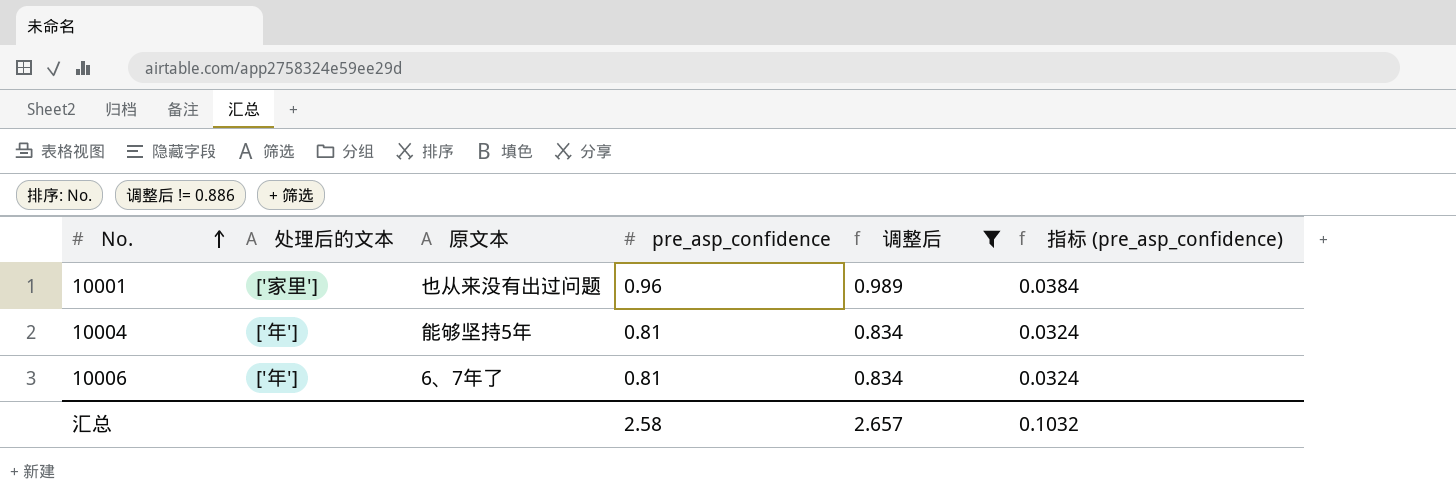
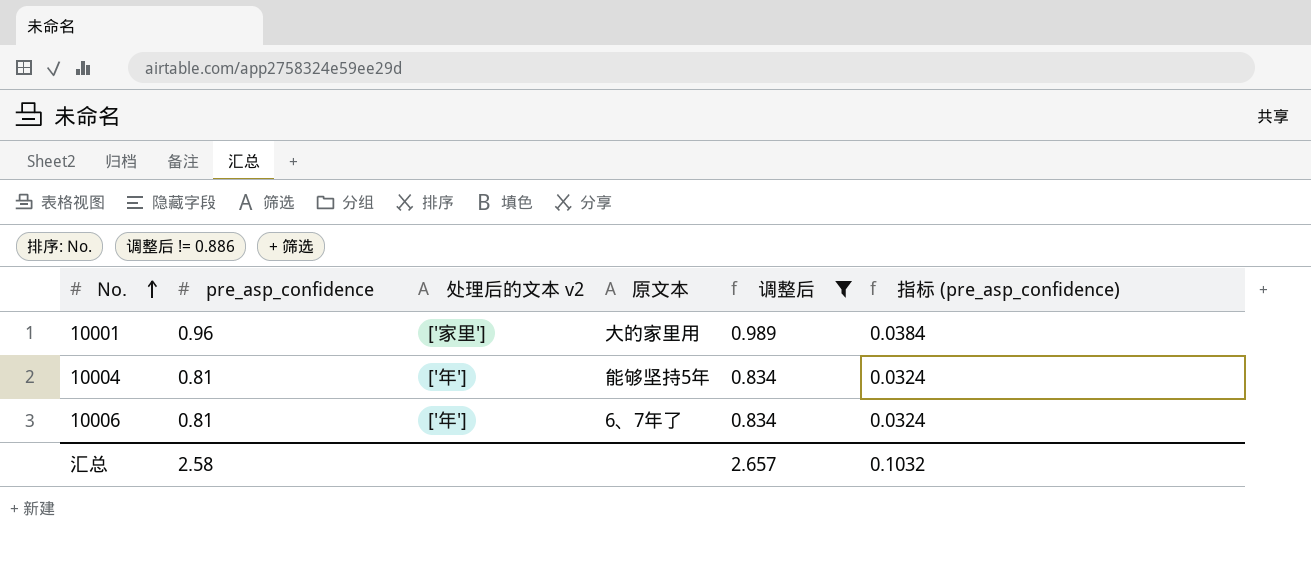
column pre_asp_confidence | position: 4 -> 2
column name: 处理后的文本 -> 处理后的文本 v2
10001 | 原文本: 也从来没有出过问题 -> 大的家里用

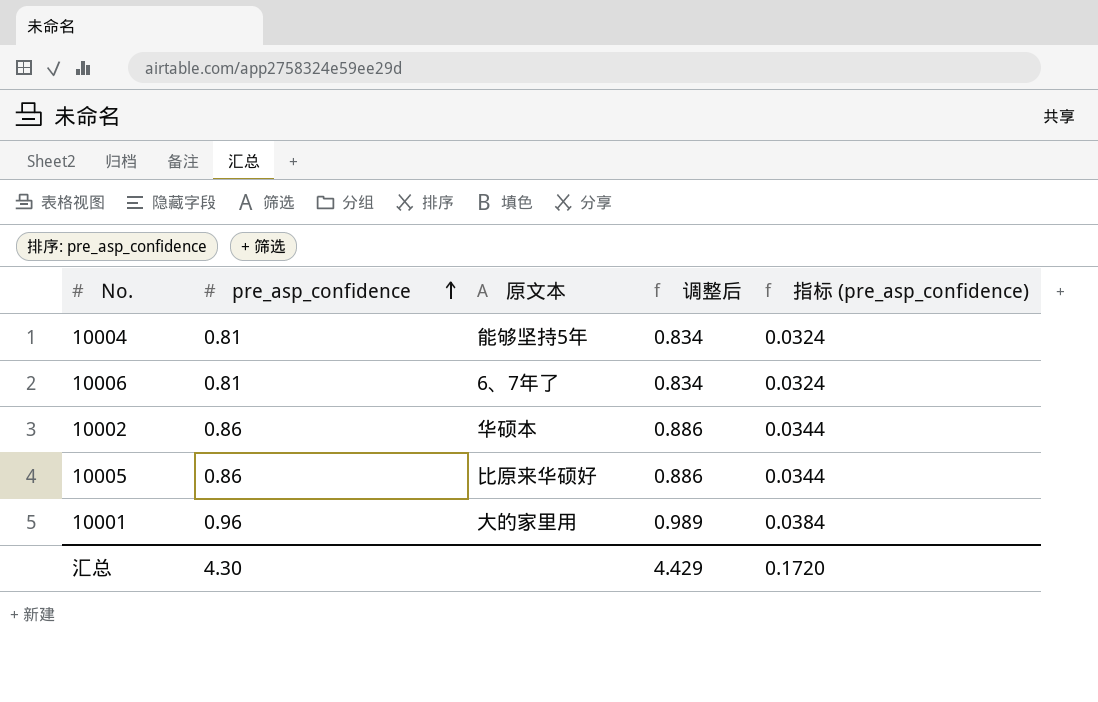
filter: 调整后 != 0.886 -> none
row order: No. ascending -> pre_asp_confidence ascending
column 处理后的文本 v2 | position: 3 -> none
汇总 | pre_asp_confidence: 2.58 -> 4.30
汇总 | 调整后: 2.657 -> 4.429
汇总 | 指标 (pre_asp_confidence): 0.1032 -> 0.1720

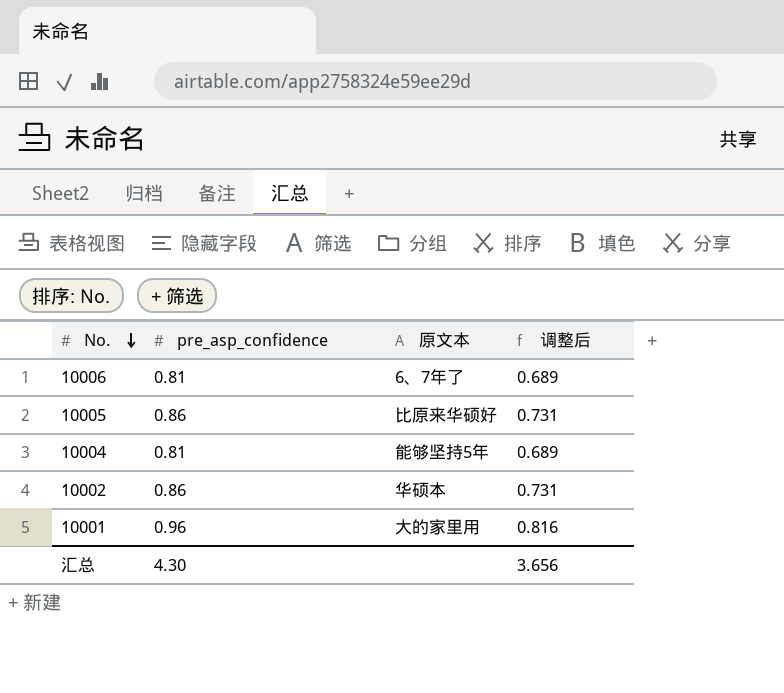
row order: pre_asp_confidence ascending -> No. descending
column 指标 (pre_asp_confidence) | formula: [pre_asp_confidence] * 0.04 -> none
column 调整后 | formula: [pre_asp_confidence] * 1.03 -> [pre_asp_confidence] * 0.85
汇总 | 调整后: 4.429 -> 3.656

